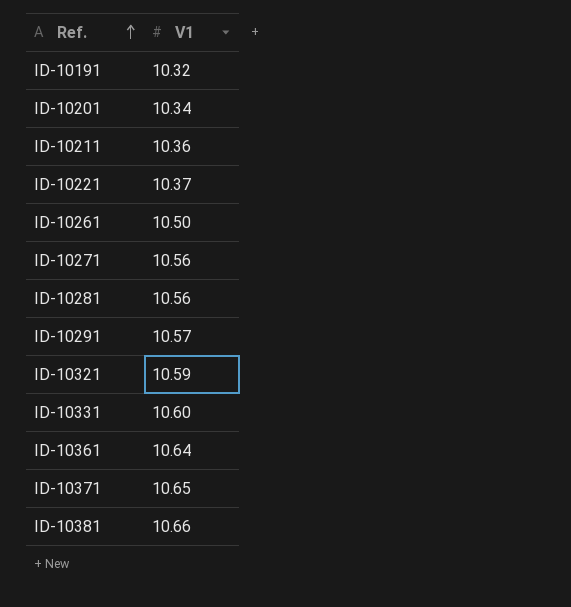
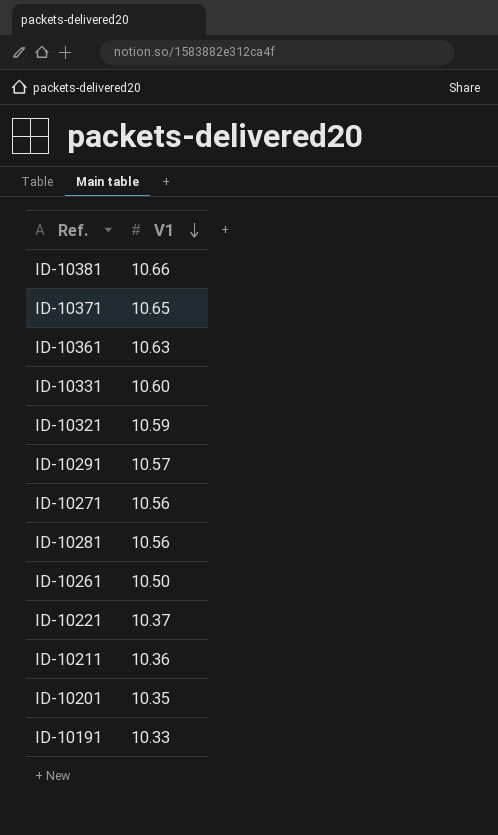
row order: Ref. ascending -> V1 descending
ID-10361 | V1: 10.64 -> 10.63
ID-10201 | V1: 10.34 -> 10.35
ID-10191 | V1: 10.32 -> 10.33

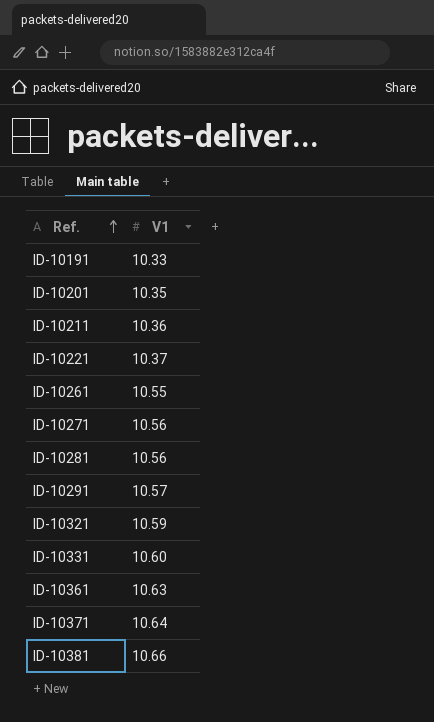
row order: V1 descending -> Ref. ascending
ID-10261 | V1: 10.50 -> 10.55
ID-10371 | V1: 10.65 -> 10.64

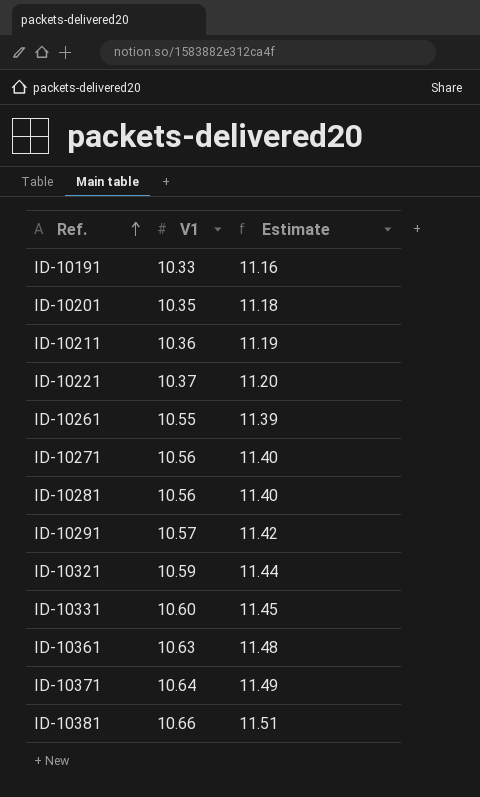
column Estimate | formula: none -> [V1] * 1.08

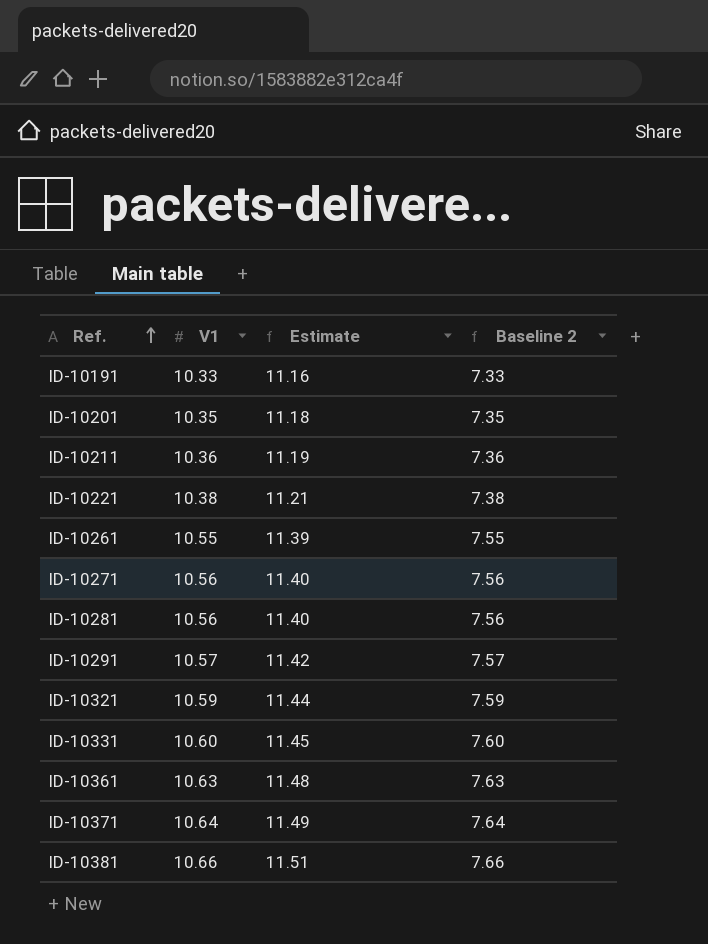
column Baseline 2 | formula: none -> [V1] - 3
ID-10221 | V1: 10.37 -> 10.38
ID-10221 | Estimate: 11.20 -> 11.21

